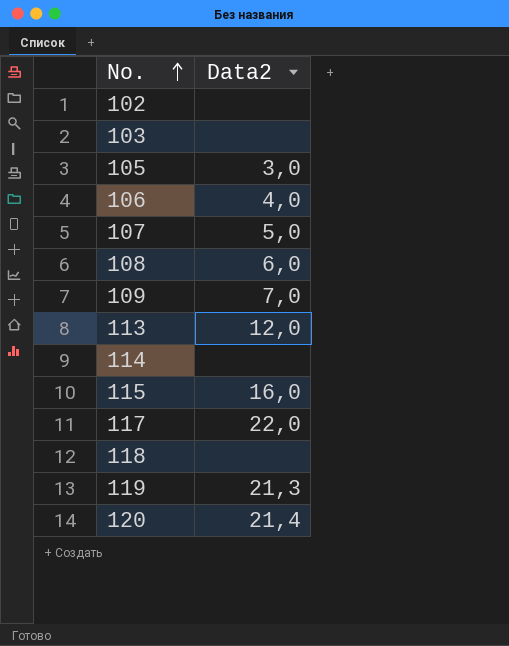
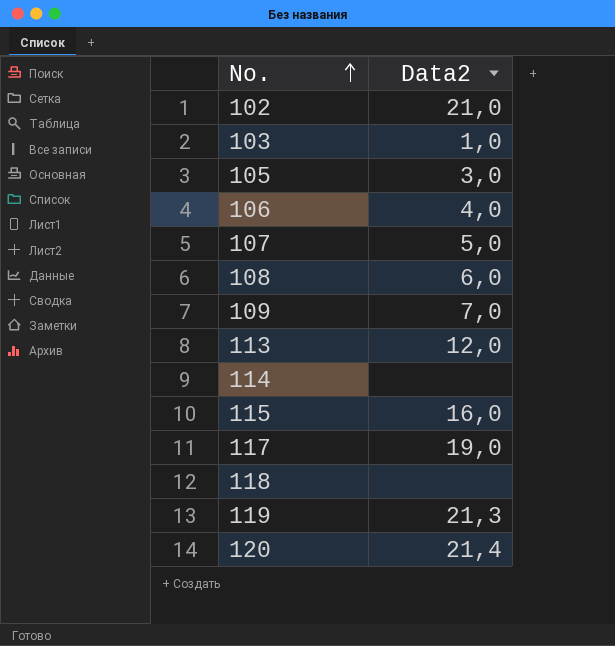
102 | Data2: none -> 21,0
103 | Data2: none -> 1,0
117 | Data2: 22,0 -> 19,0

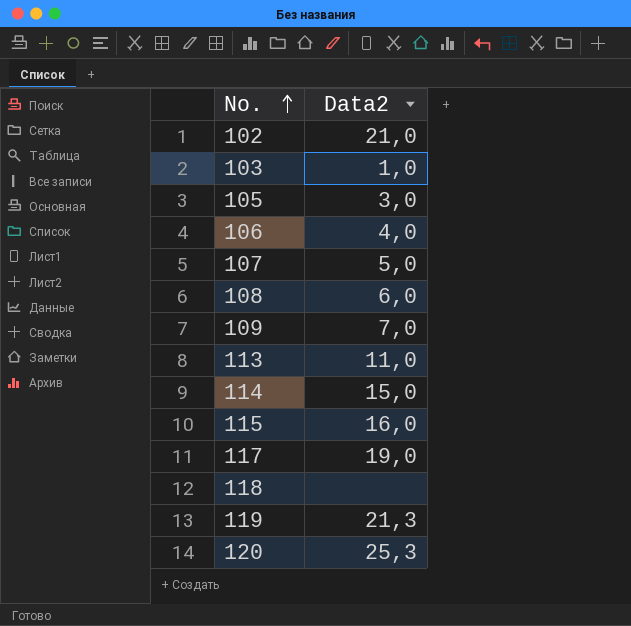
113 | Data2: 12,0 -> 11,0
114 | Data2: none -> 15,0
120 | Data2: 21,4 -> 25,3

